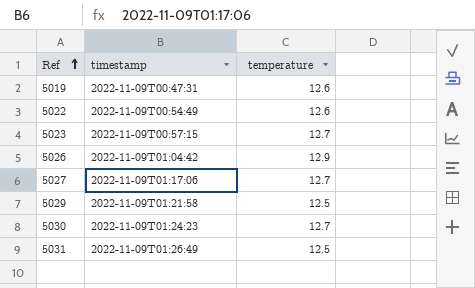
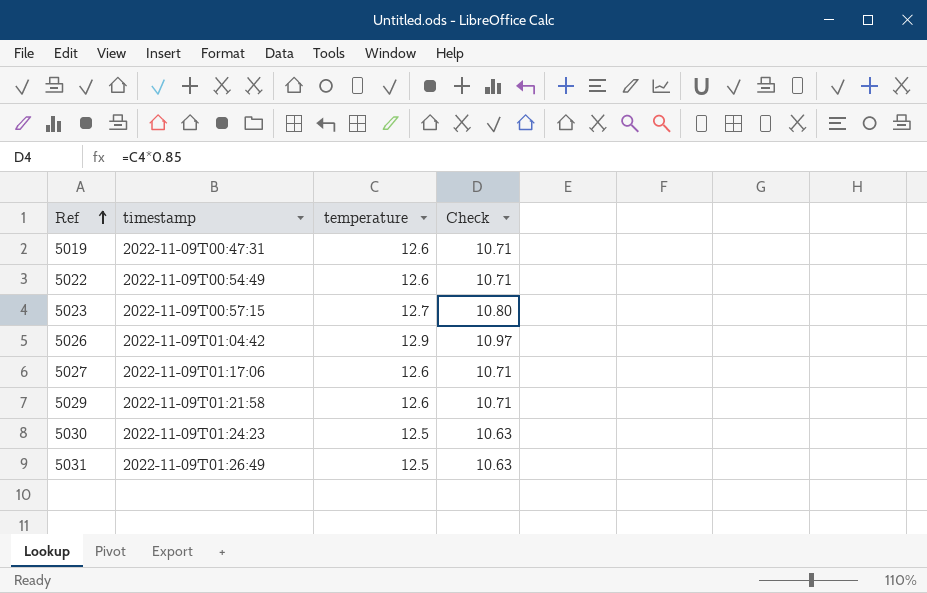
column Check | formula: none -> [temperature] * 0.85
5027 | temperature: 12.7 -> 12.6
5029 | temperature: 12.5 -> 12.6
5030 | temperature: 12.7 -> 12.5

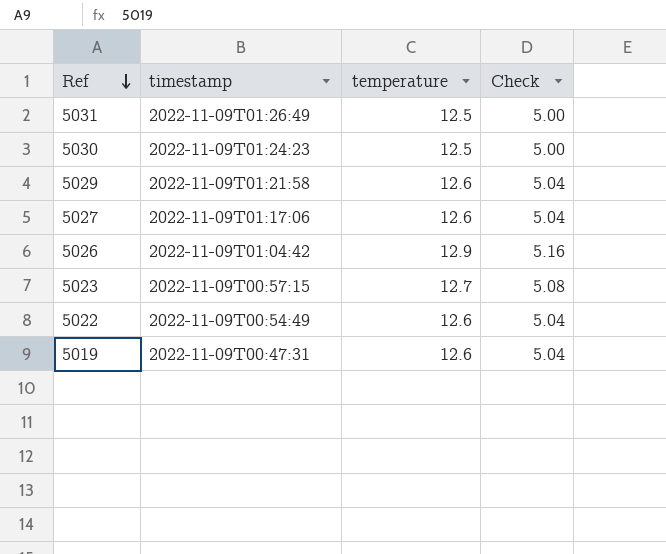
row order: Ref ascending -> Ref descending
column Check | formula: [temperature] * 0.85 -> [temperature] * 0.4

